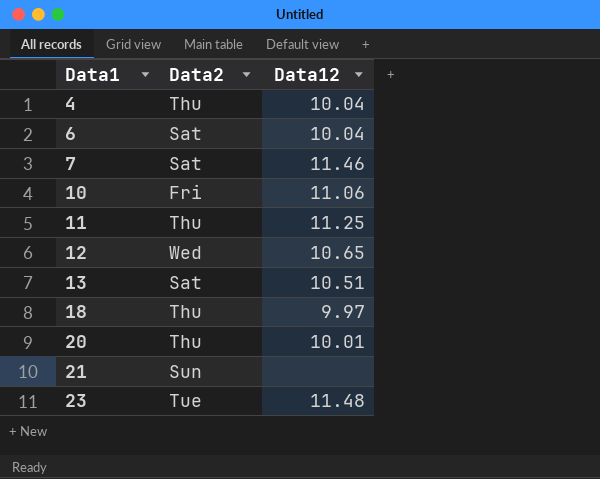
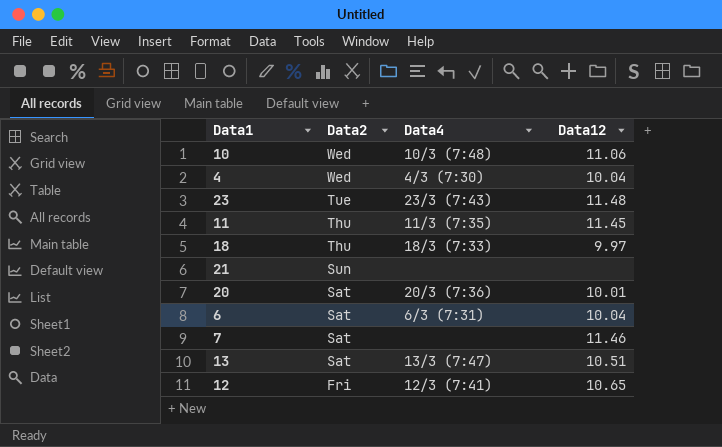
row order: Data1 ascending -> Data2 descending
column Data4 | position: none -> 3
10 | Data2: Fri -> Wed
4 | Data2: Thu -> Wed
11 | Data12: 11.25 -> 11.45
20 | Data2: Thu -> Sat
12 | Data2: Wed -> Fri

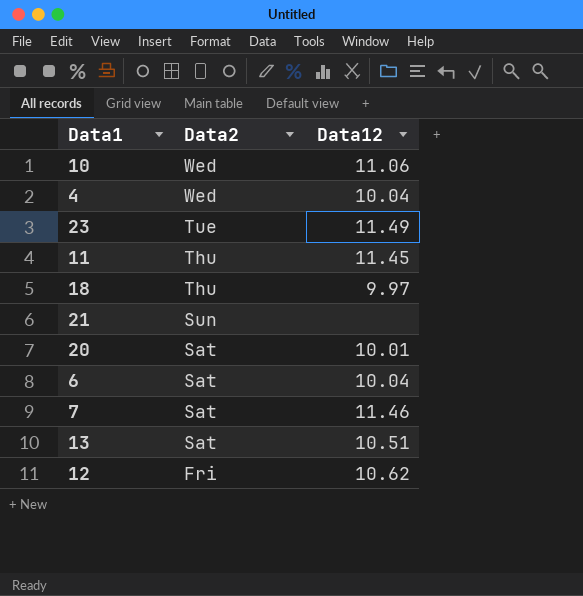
column Data4 | position: 3 -> none
23 | Data12: 11.48 -> 11.49
12 | Data12: 10.65 -> 10.62

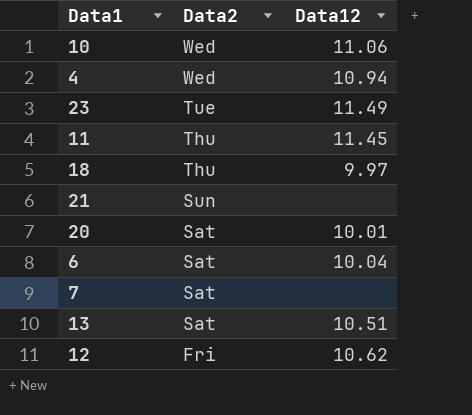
4 | Data12: 10.04 -> 10.94
7 | Data12: 11.46 -> none

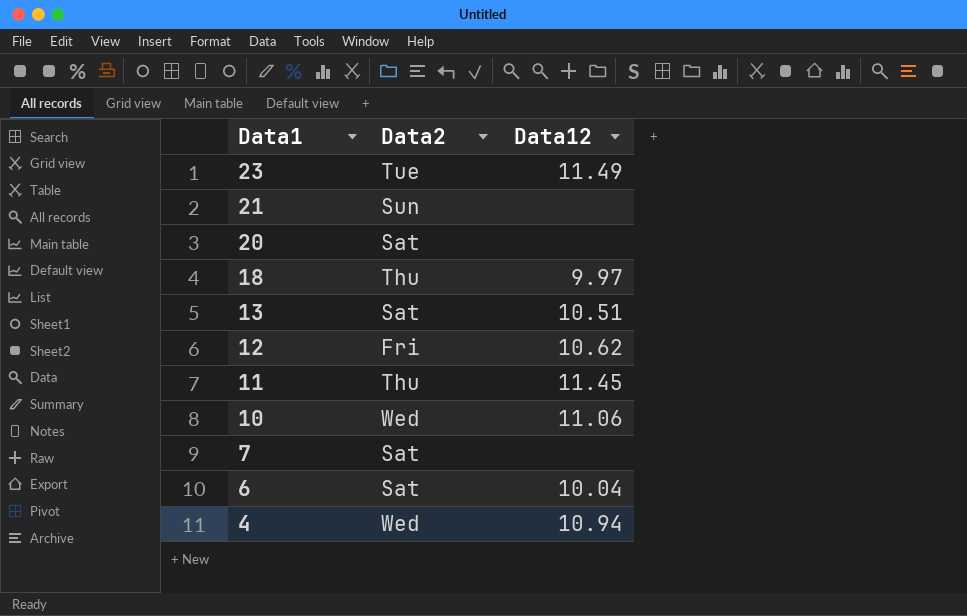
row order: Data2 descending -> Data1 descending
20 | Data12: 10.01 -> none

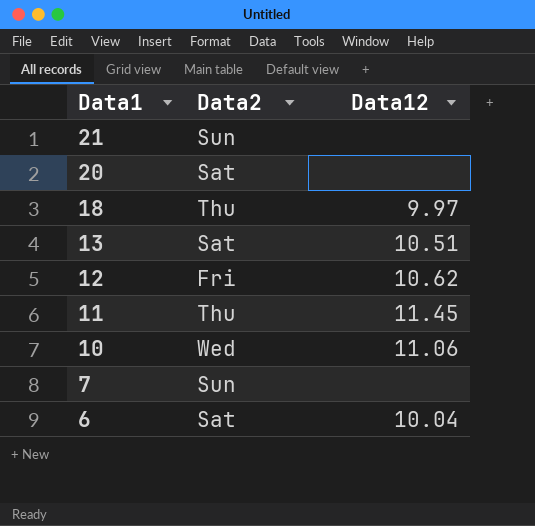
row 23: Tue | 11.49 -> none
row 4: Wed | 10.94 -> none
7 | Data2: Sat -> Sun

